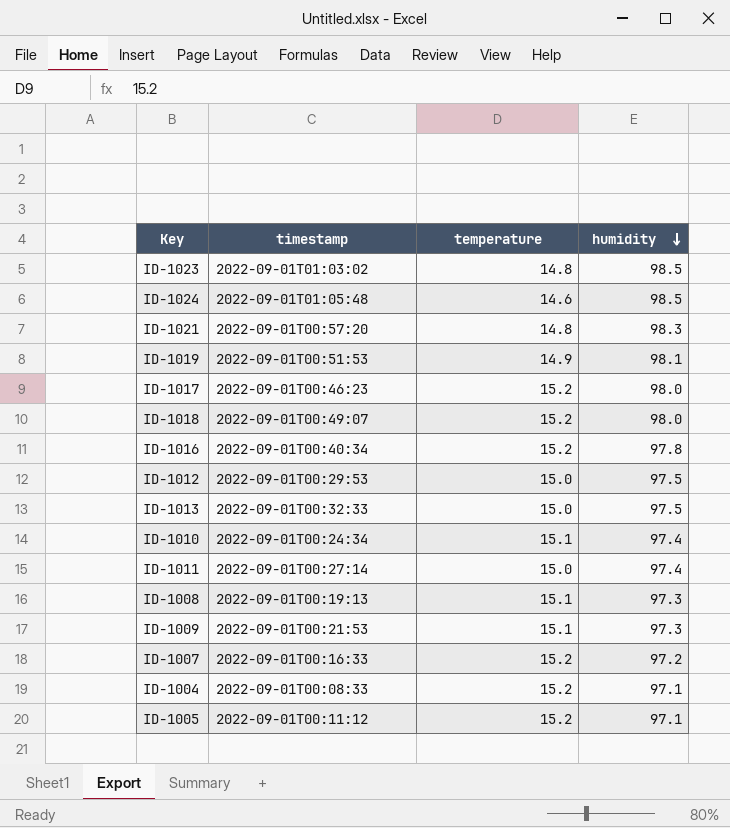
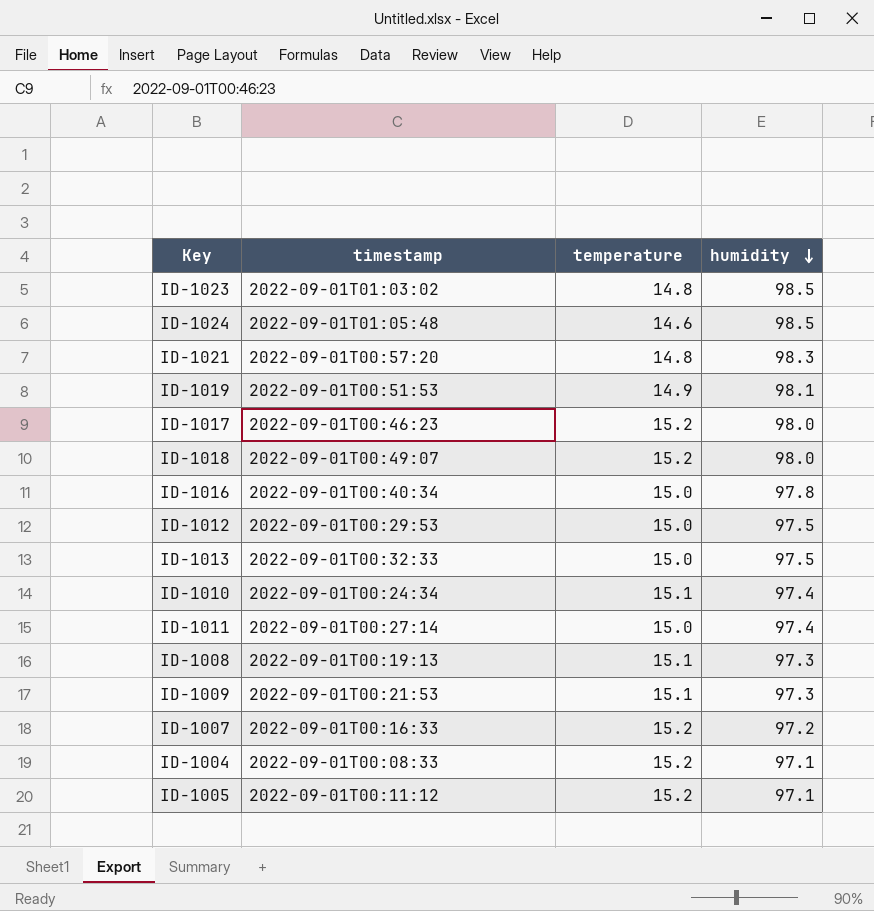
ID-1016 | temperature: 15.2 -> 15.0

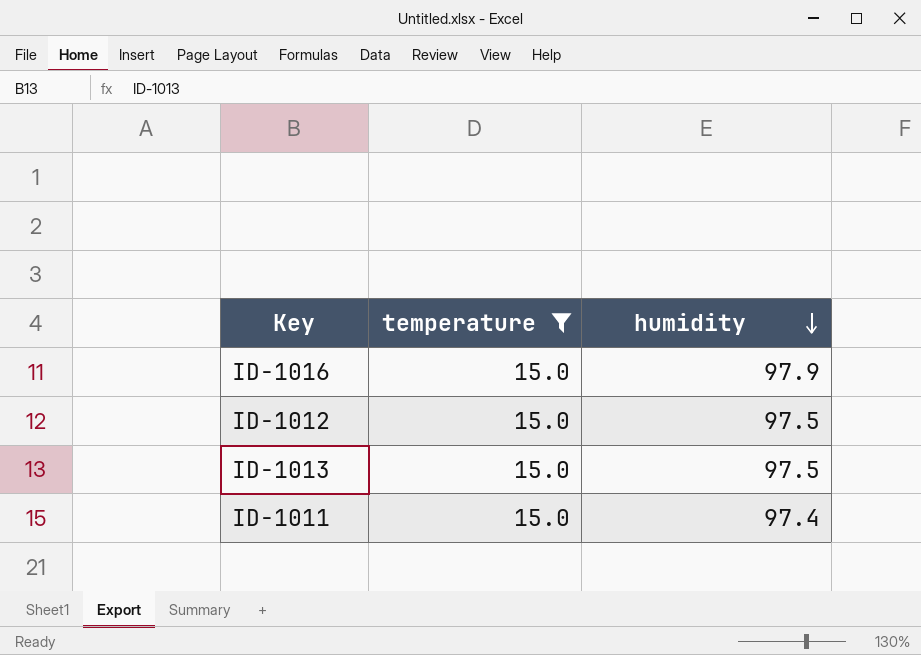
filter: none -> temperature = 15.0
column timestamp | position: 2 -> none
ID-1016 | humidity: 97.8 -> 97.9

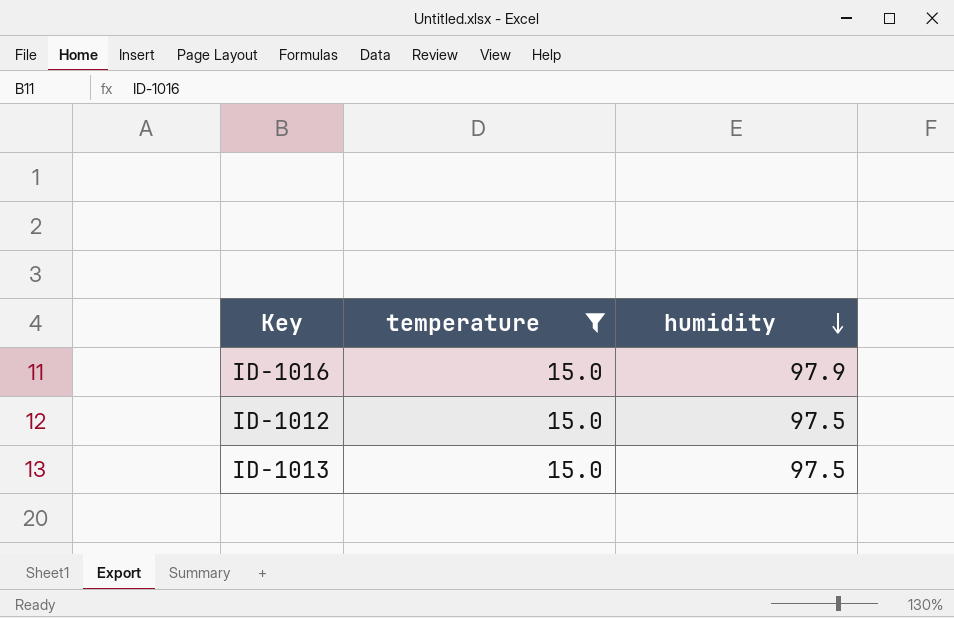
row ID-1011: 15.0 | 97.4 -> none

